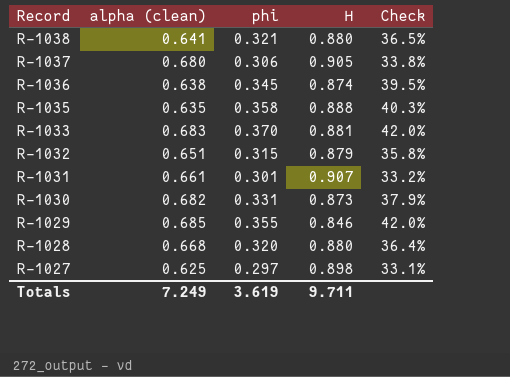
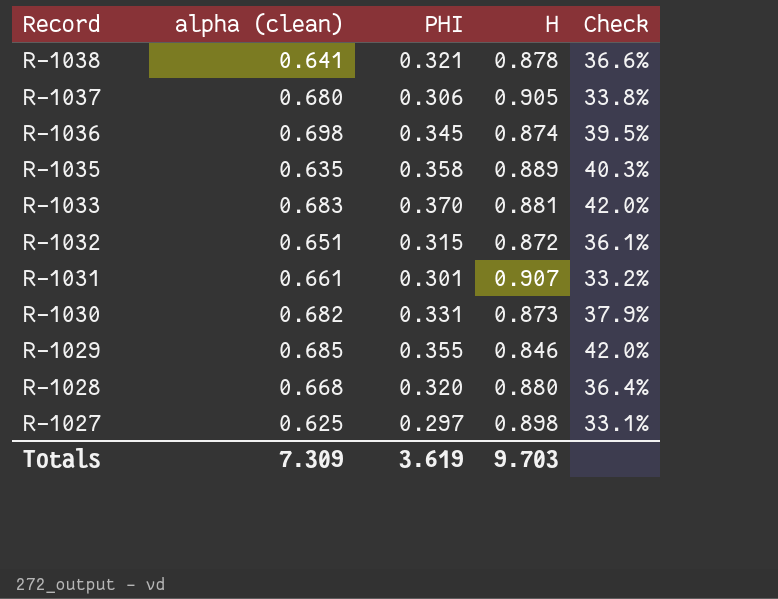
column name: phi -> PHI
R-1038 | H: 0.880 -> 0.878
R-1038 | Check: 36.5% -> 36.6%
R-1036 | alpha (clean): 0.638 -> 0.698
R-1035 | H: 0.888 -> 0.889
R-1032 | H: 0.879 -> 0.872
R-1032 | Check: 35.8% -> 36.1%
Totals | alpha (clean): 7.249 -> 7.309
Totals | H: 9.711 -> 9.703

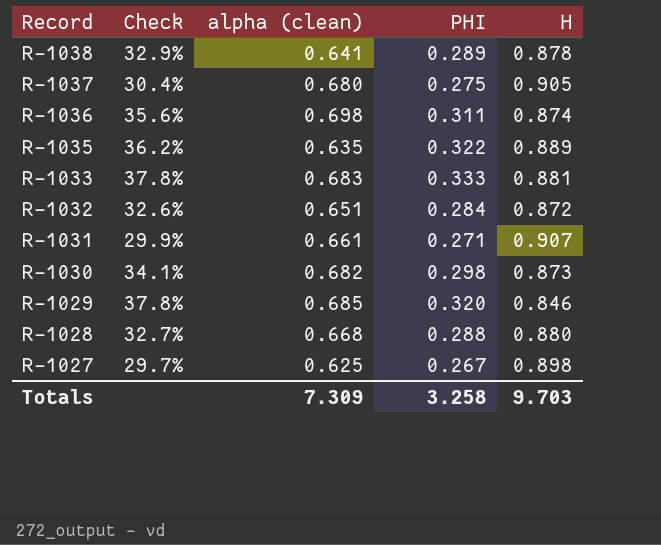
column Check | position: 5 -> 2
R-1038 | Check: 36.6% -> 32.9%
R-1038 | PHI: 0.321 -> 0.289
R-1037 | Check: 33.8% -> 30.4%
R-1037 | PHI: 0.306 -> 0.275
R-1036 | Check: 39.5% -> 35.6%
R-1036 | PHI: 0.345 -> 0.311
R-1035 | Check: 40.3% -> 36.2%
R-1035 | PHI: 0.358 -> 0.322
R-1033 | Check: 42.0% -> 37.8%
R-1033 | PHI: 0.370 -> 0.333
R-1032 | Check: 36.1% -> 32.6%
R-1032 | PHI: 0.315 -> 0.284
R-1031 | Check: 33.2% -> 29.9%
R-1031 | PHI: 0.301 -> 0.271
R-1030 | Check: 37.9% -> 34.1%
R-1030 | PHI: 0.331 -> 0.298
R-1029 | Check: 42.0% -> 37.8%
R-1029 | PHI: 0.355 -> 0.320
R-1028 | Check: 36.4% -> 32.7%
R-1028 | PHI: 0.320 -> 0.288
R-1027 | Check: 33.1% -> 29.7%
R-1027 | PHI: 0.297 -> 0.267
Totals | PHI: 3.619 -> 3.258

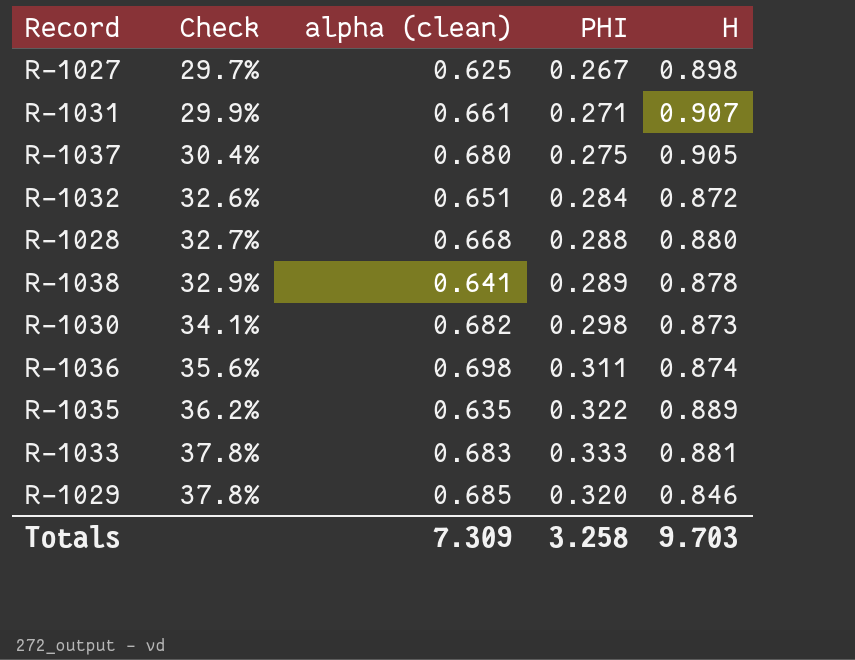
row order: Record descending -> Check ascending

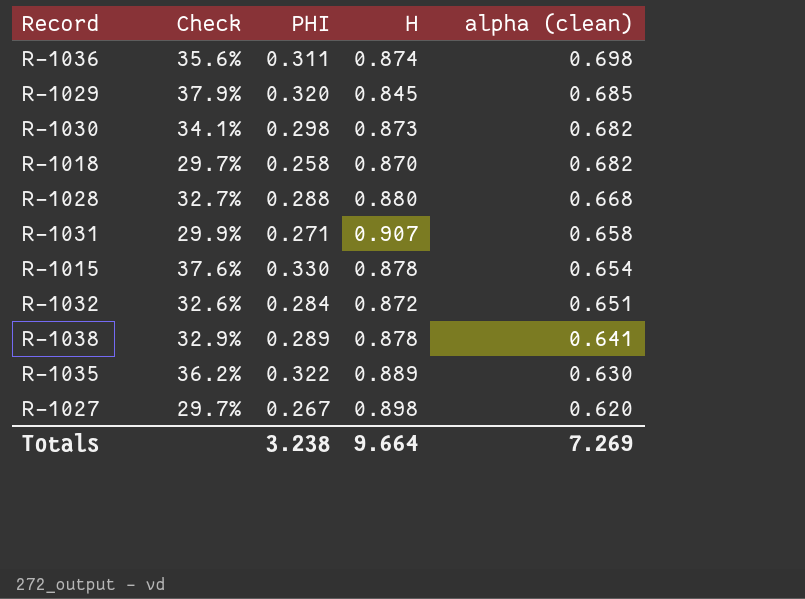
row order: Check ascending -> alpha (clean) descending
column alpha (clean) | position: 3 -> 5
row R-1037: 30.4% | 0.680 | 0.275 | 0.905 -> none
row R-1033: 37.8% | 0.683 | 0.333 | 0.881 -> none
R-1029 | Check: 37.8% -> 37.9%
R-1029 | H: 0.846 -> 0.845
row R-1018: none -> 29.7% | 0.258 | 0.870 | 0.682
R-1031 | alpha (clean): 0.661 -> 0.658
row R-1015: none -> 37.6% | 0.330 | 0.878 | 0.654
R-1035 | alpha (clean): 0.635 -> 0.630
R-1027 | alpha (clean): 0.625 -> 0.620
Totals | PHI: 3.258 -> 3.238
Totals | H: 9.703 -> 9.664
Totals | alpha (clean): 7.309 -> 7.269

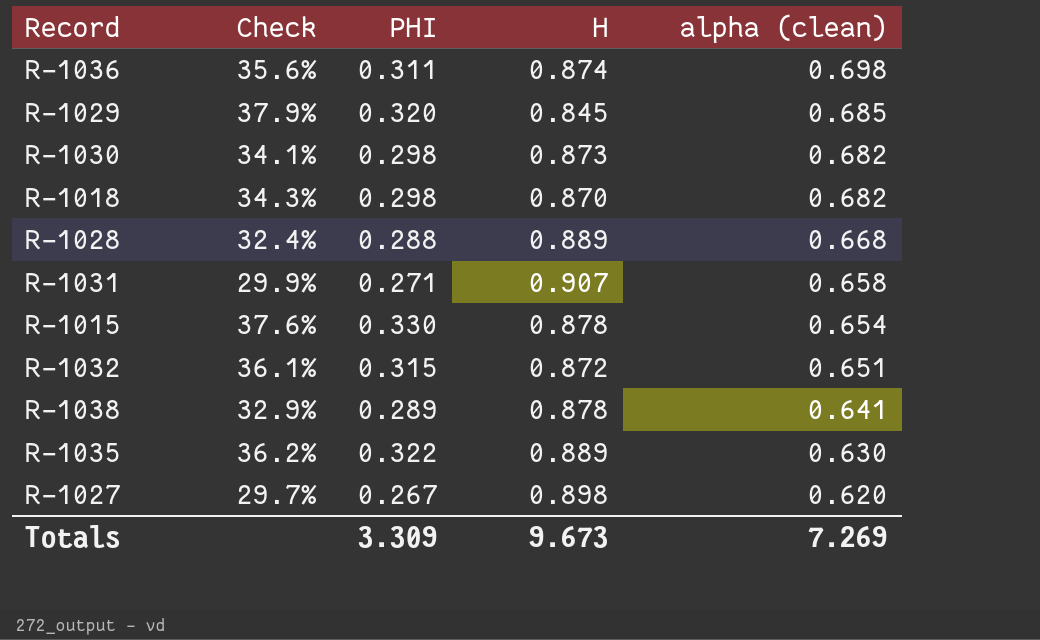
R-1018 | Check: 29.7% -> 34.3%
R-1018 | PHI: 0.258 -> 0.298
R-1028 | Check: 32.7% -> 32.4%
R-1028 | H: 0.880 -> 0.889
R-1032 | Check: 32.6% -> 36.1%
R-1032 | PHI: 0.284 -> 0.315
Totals | PHI: 3.238 -> 3.309
Totals | H: 9.664 -> 9.673

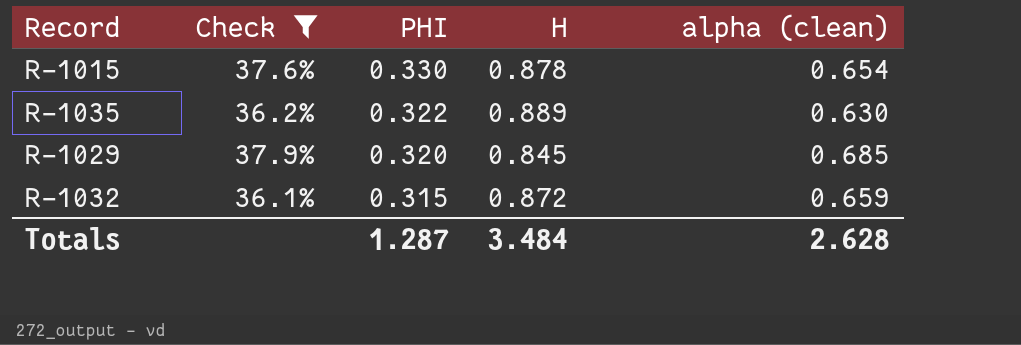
filter: none -> Check >= 36.1%
row order: alpha (clean) descending -> PHI descending
R-1032 | alpha (clean): 0.651 -> 0.659
Totals | PHI: 3.309 -> 1.287
Totals | H: 9.673 -> 3.484
Totals | alpha (clean): 7.269 -> 2.628

